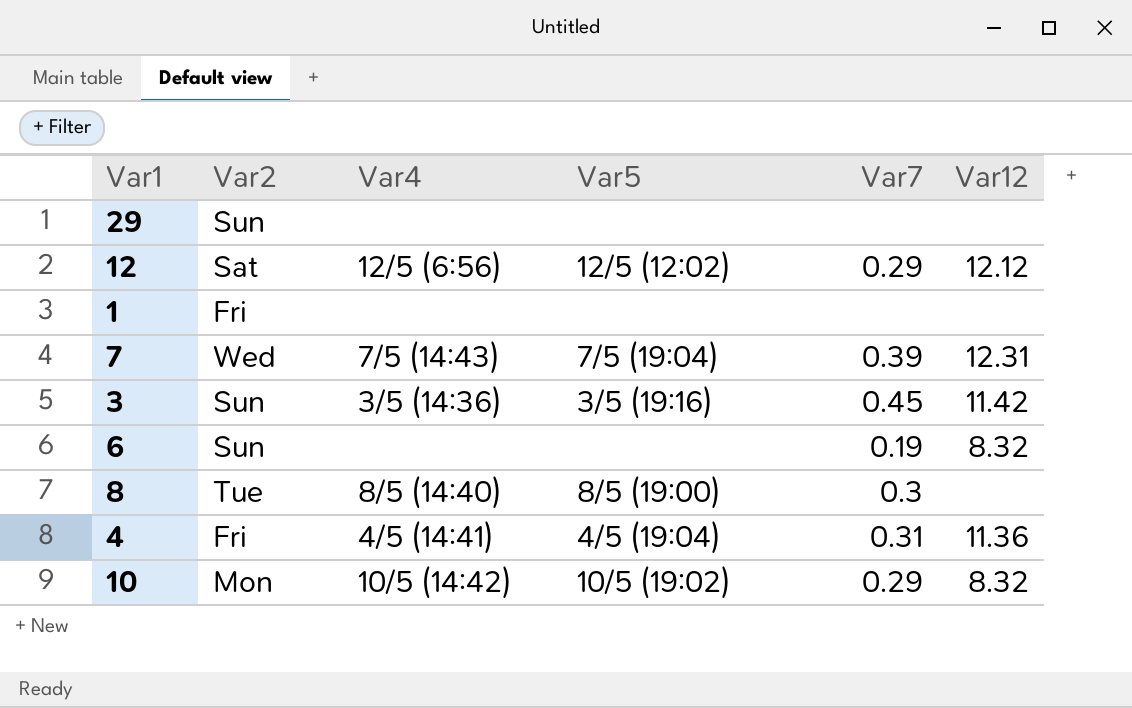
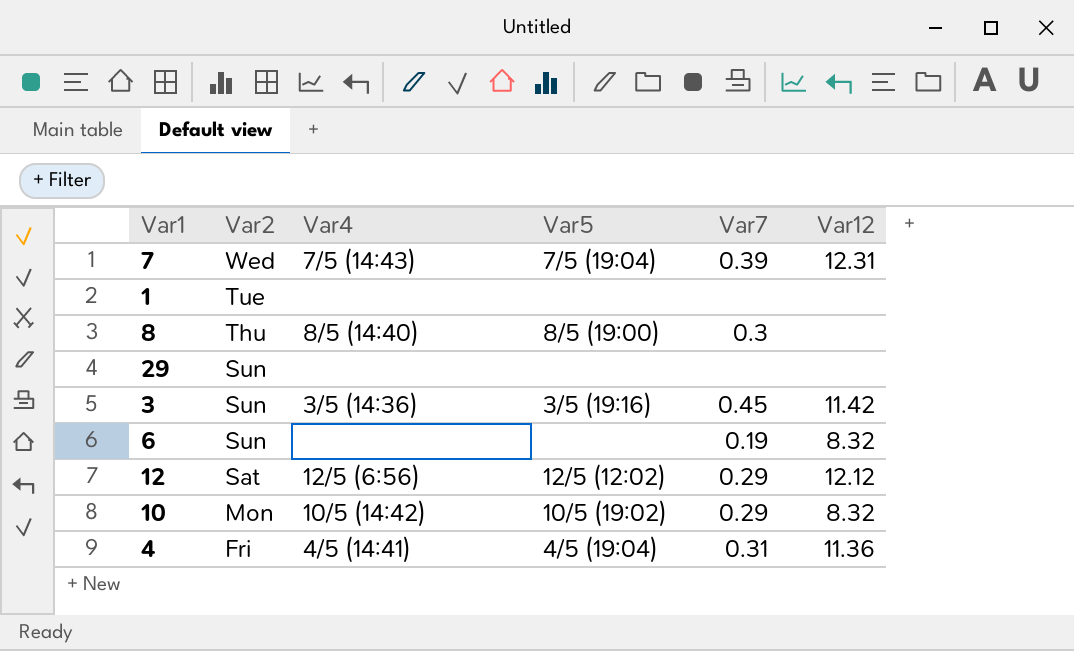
row order: none -> Var2 descending
1 | Var2: Fri -> Tue
8 | Var2: Tue -> Thu

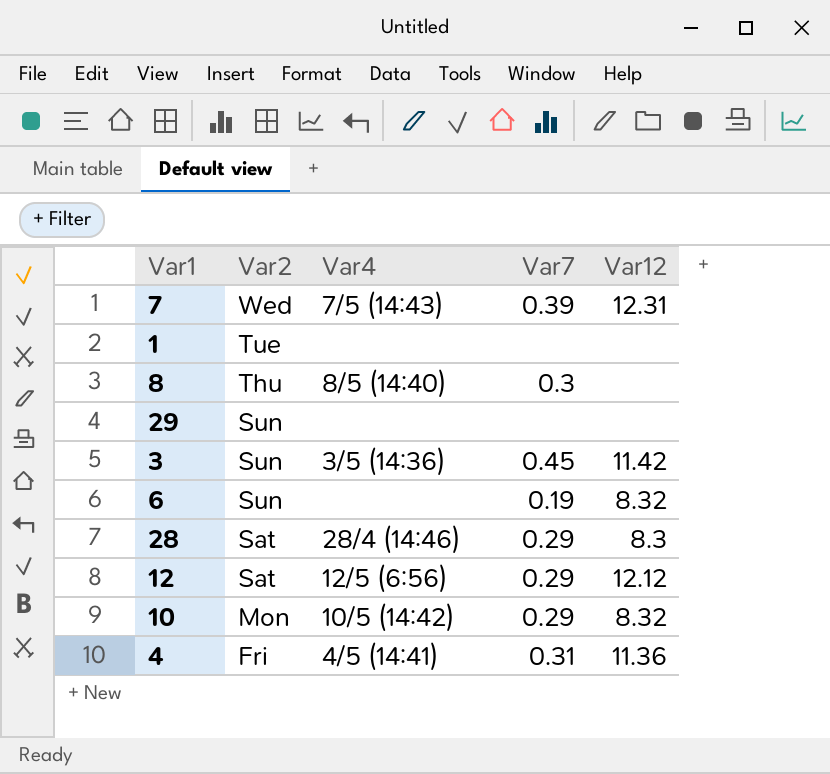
column Var5 | position: 4 -> none
row 28: none -> Sat | 28/4 (14:46) | 0.29 | 8.3

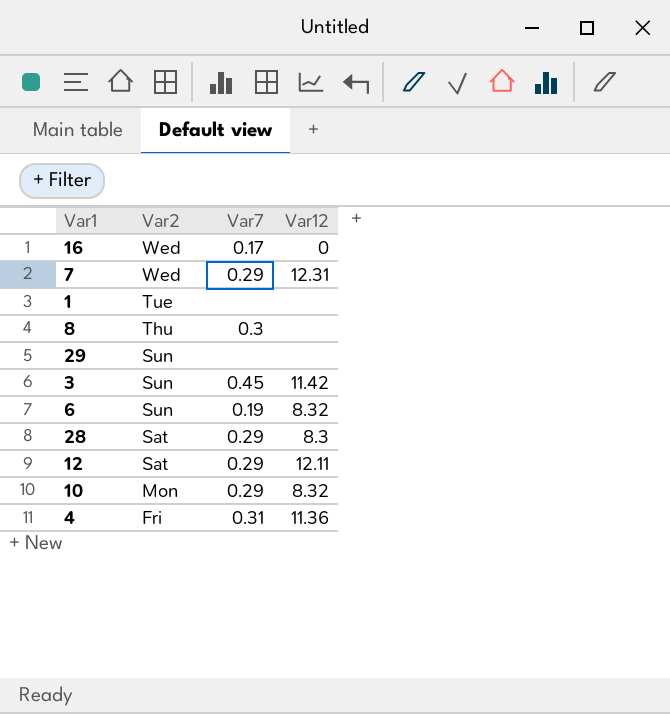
column Var4 | position: 3 -> none
row 16: none -> Wed | 0.17 | 0
7 | Var7: 0.39 -> 0.29
12 | Var12: 12.12 -> 12.11

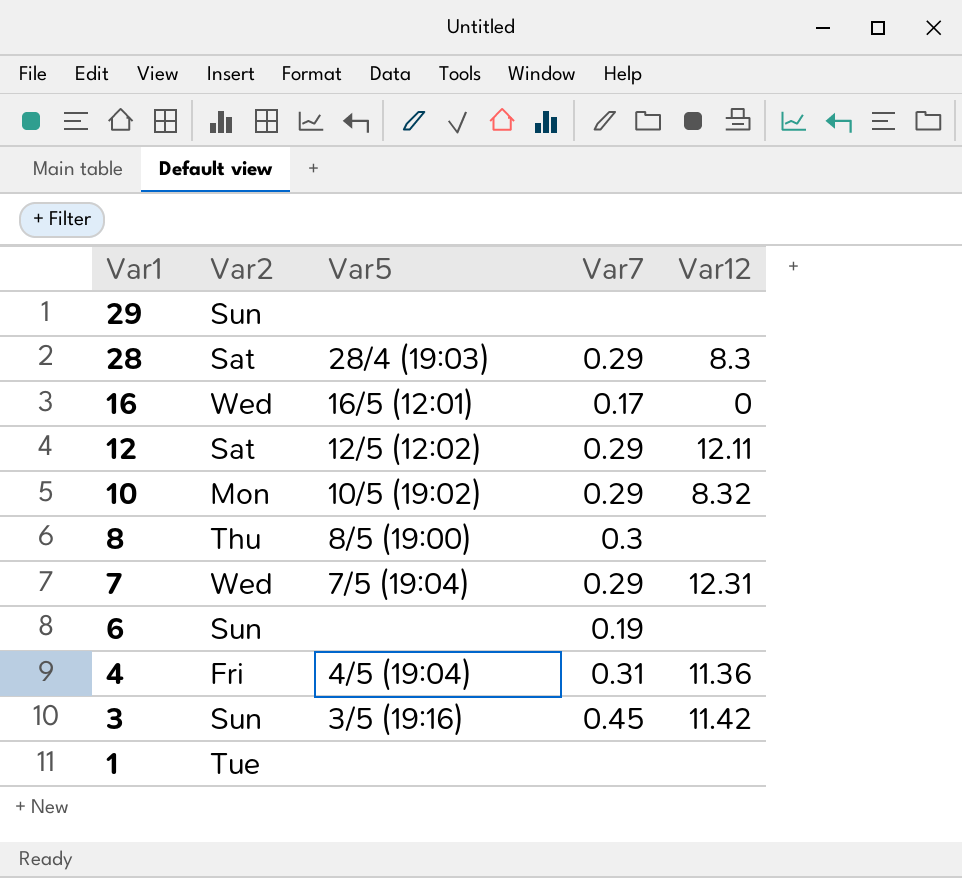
row order: Var2 descending -> Var1 descending
column Var5 | position: none -> 3
6 | Var12: 8.32 -> none

